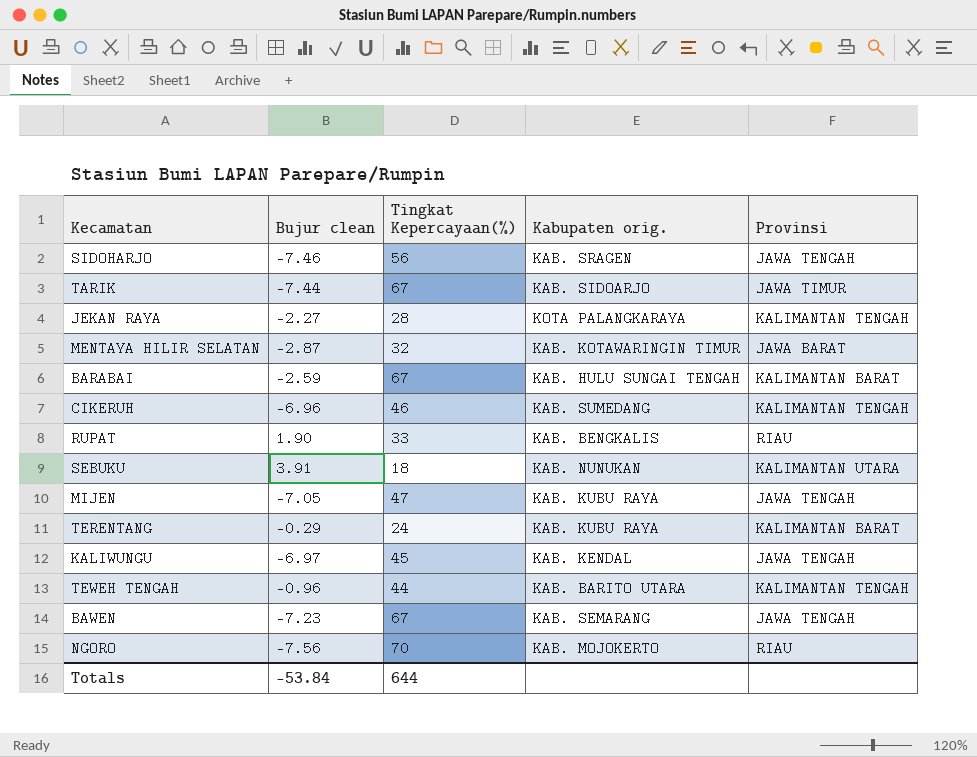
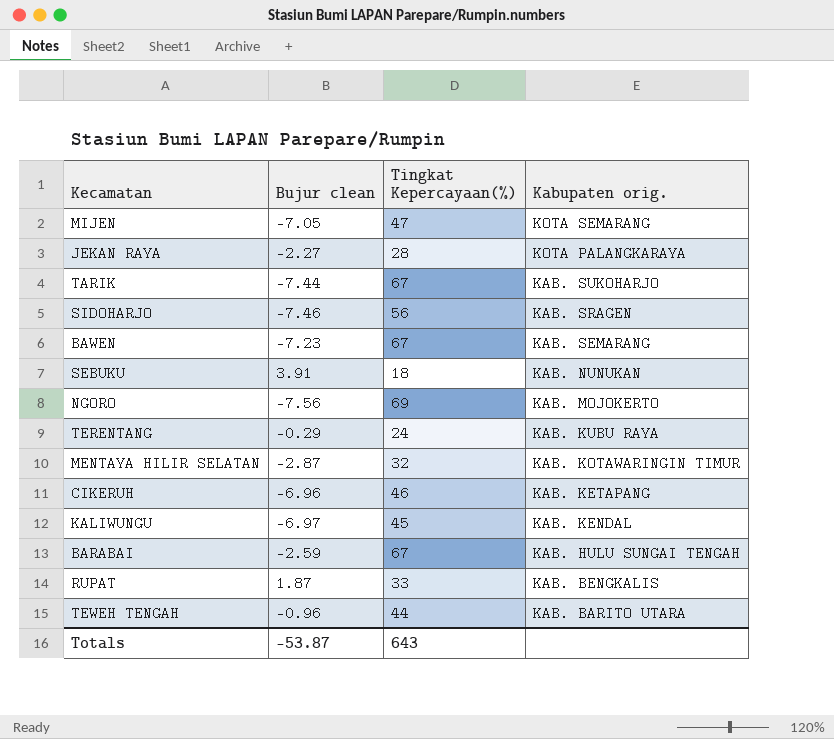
row order: none -> Kabupaten orig. descending
column Provinsi | position: 5 -> none
MIJEN | Kabupaten orig.: KAB. KUBU RAYA -> KOTA SEMARANG
TARIK | Kabupaten orig.: KAB. SIDOARJO -> KAB. SUKOHARJO
NGORO | Tingkat Kepercayaan(%): 70 -> 69
CIKERUH | Kabupaten orig.: KAB. SUMEDANG -> KAB. KETAPANG
RUPAT | Bujur clean: 1.90 -> 1.87
Totals | Bujur clean: -53.84 -> -53.87
Totals | Tingkat Kepercayaan(%): 644 -> 643

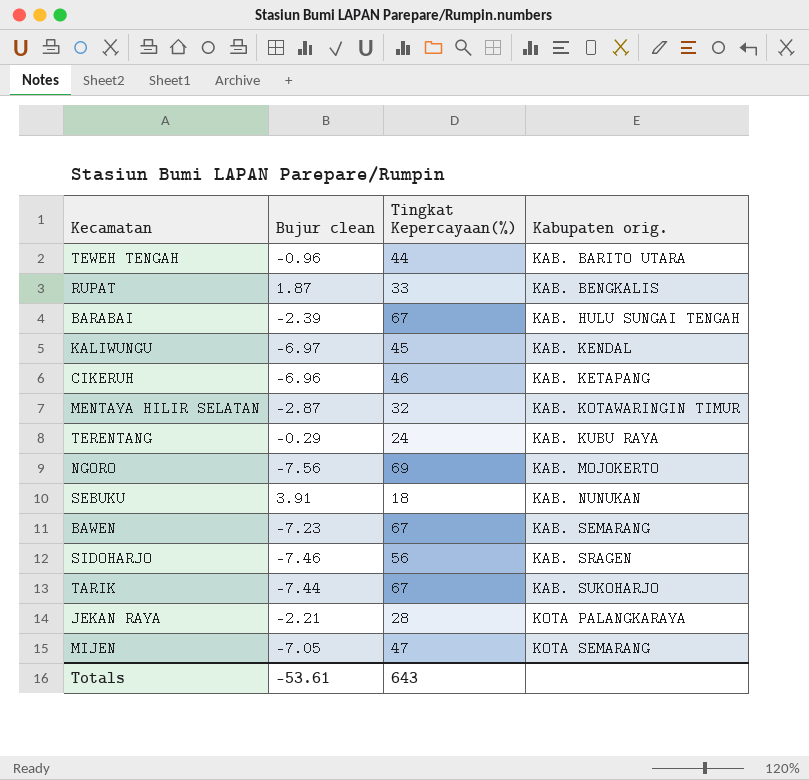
row order: Kabupaten orig. descending -> Kabupaten orig. ascending
BARABAI | Bujur clean: -2.59 -> -2.39
JEKAN RAYA | Bujur clean: -2.27 -> -2.21
Totals | Bujur clean: -53.87 -> -53.61

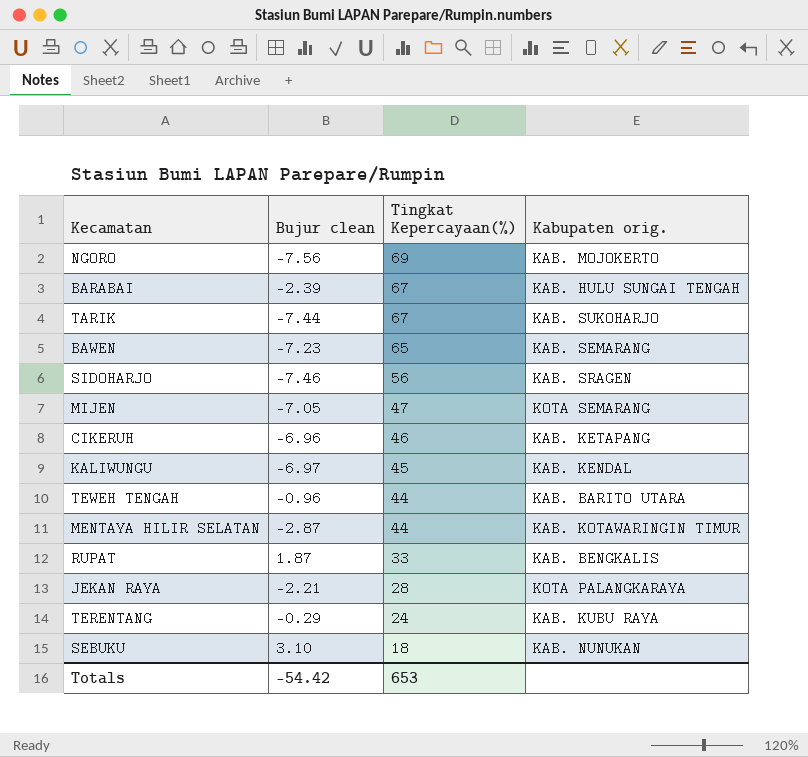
row order: Kabupaten orig. ascending -> Tingkat Kepercayaan(%) descending
BAWEN | Tingkat Kepercayaan(%): 67 -> 65
MENTAYA HILIR SELATAN | Tingkat Kepercayaan(%): 32 -> 44
SEBUKU | Bujur clean: 3.91 -> 3.10
Totals | Bujur clean: -53.61 -> -54.42
Totals | Tingkat Kepercayaan(%): 643 -> 653

